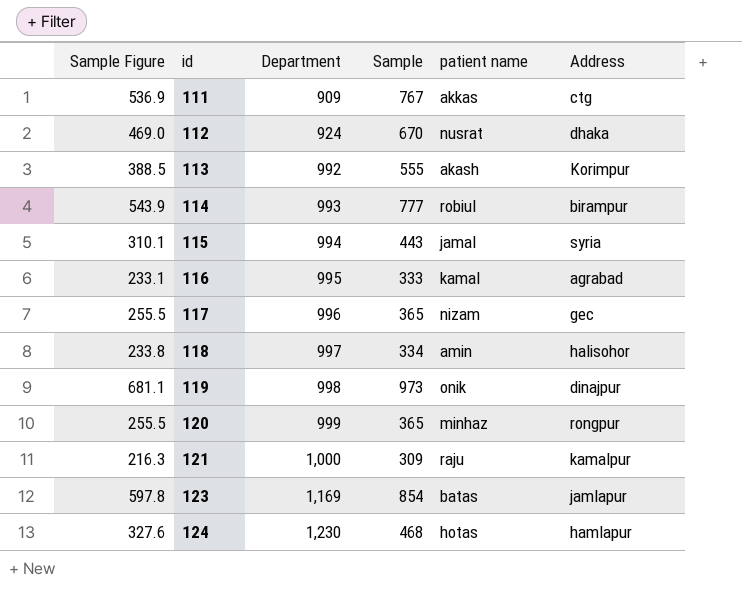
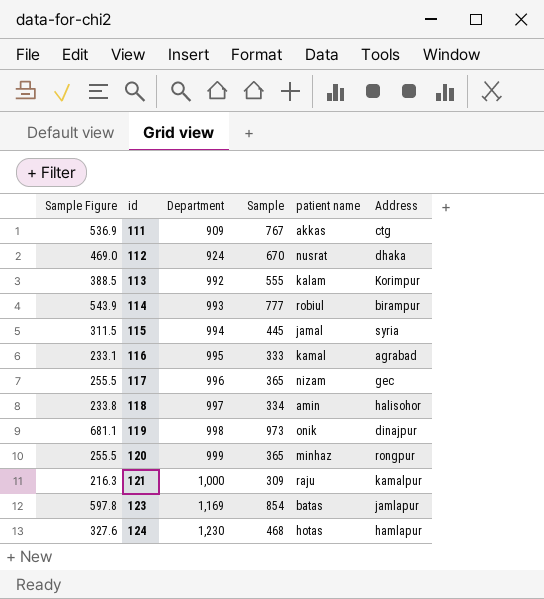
113 | patient name: akash -> kalam
115 | Sample Figure: 310.1 -> 311.5
115 | Sample: 443 -> 445

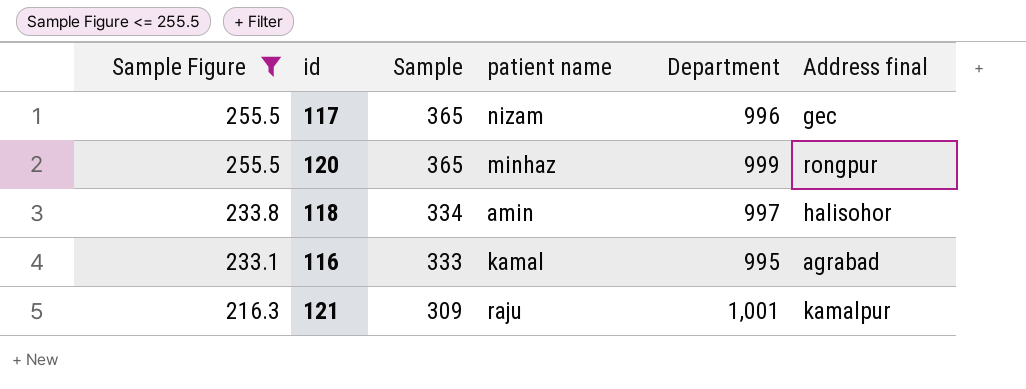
filter: none -> Sample Figure <= 255.5
row order: id ascending -> Sample Figure descending
column Department | position: 3 -> 5
column name: Address -> Address final
121 | Department: 1,000 -> 1,001

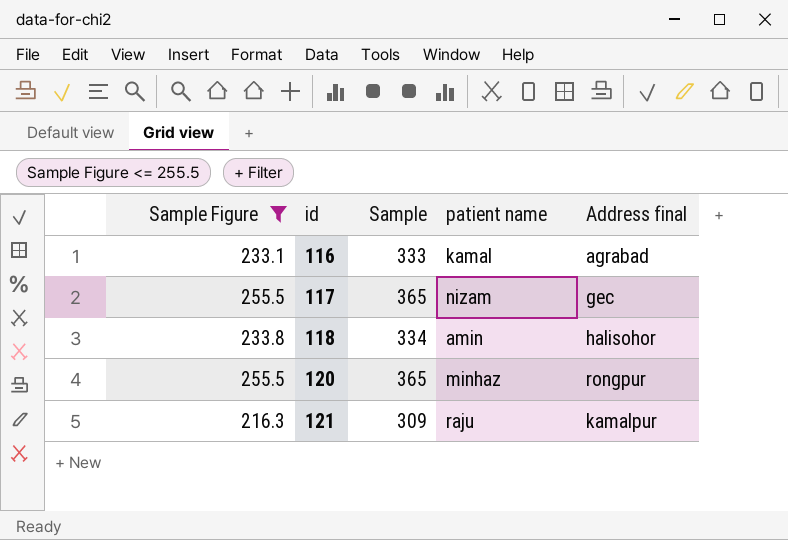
row order: Sample Figure descending -> id ascending
column Department | position: 5 -> none

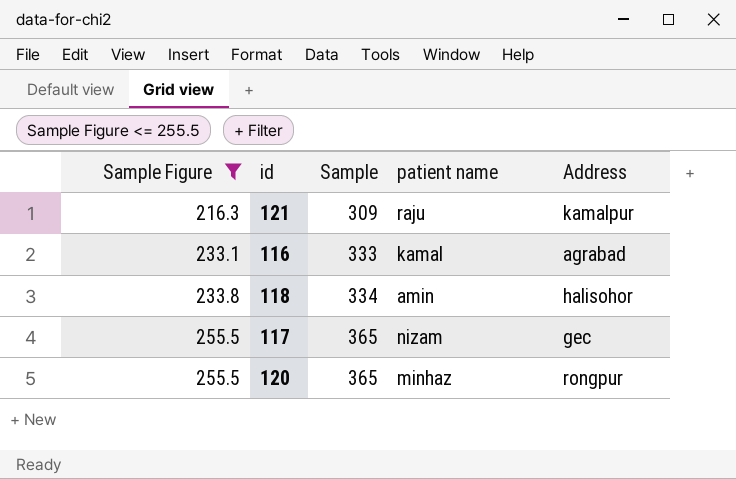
row order: id ascending -> Sample Figure ascending
column name: Address final -> Address

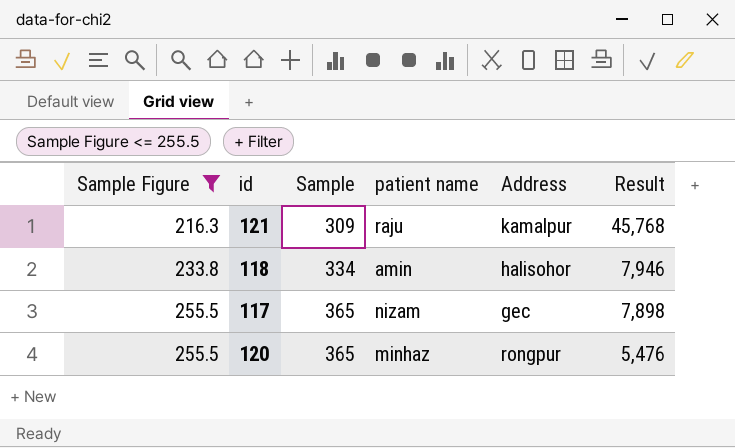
column Result | position: none -> 6
row 116: 233.1 | 333 | kamal | agrabad -> none

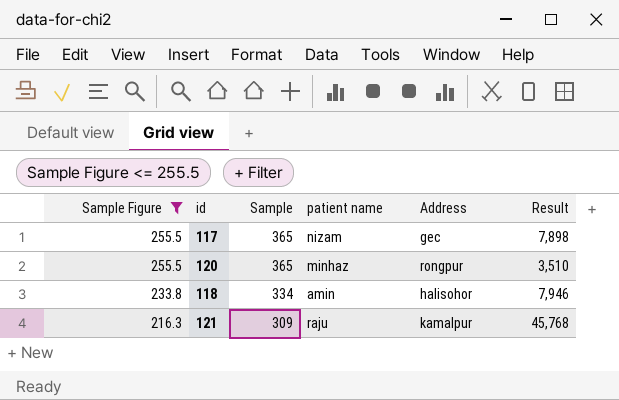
row order: Sample Figure ascending -> Sample Figure descending
120 | Result: 5,476 -> 3,510

